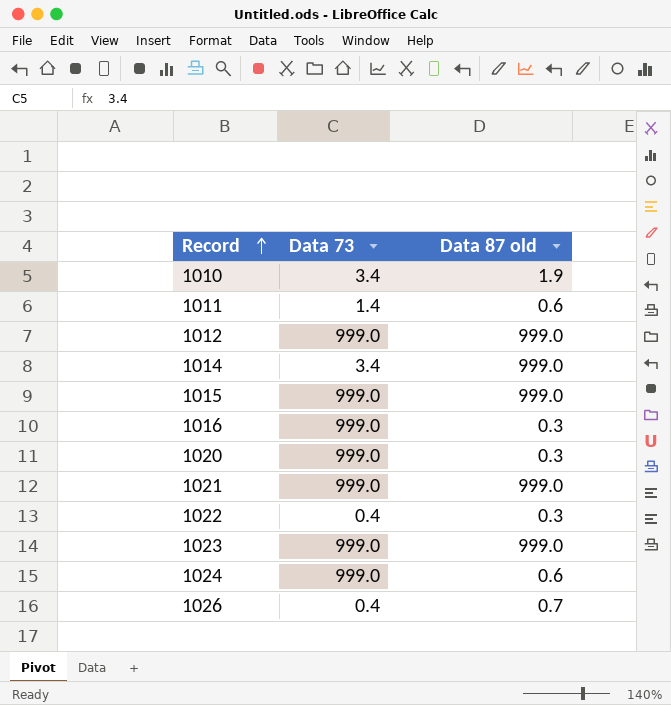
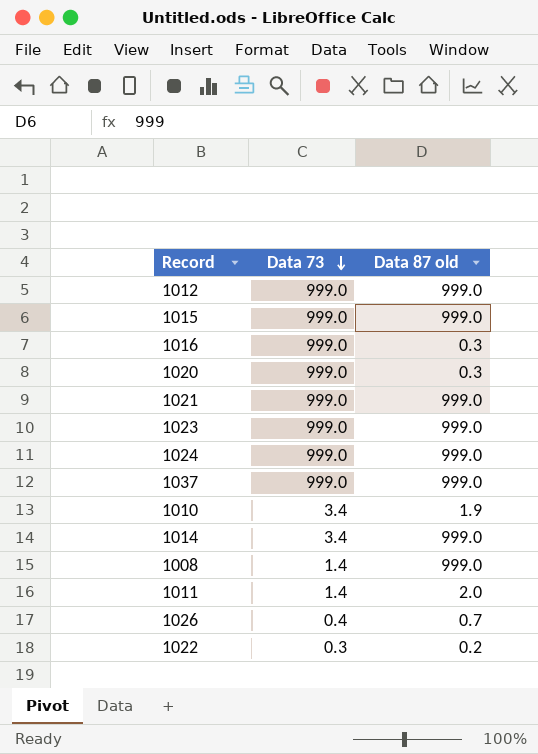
row order: Record ascending -> Data 73 descending
1024 | Data 87 old: 0.6 -> 999.0
row 1037: none -> 999.0 | 999.0
row 1008: none -> 1.4 | 999.0
1011 | Data 87 old: 0.6 -> 2.0
1022 | Data 73: 0.4 -> 0.3
1022 | Data 87 old: 0.3 -> 0.2

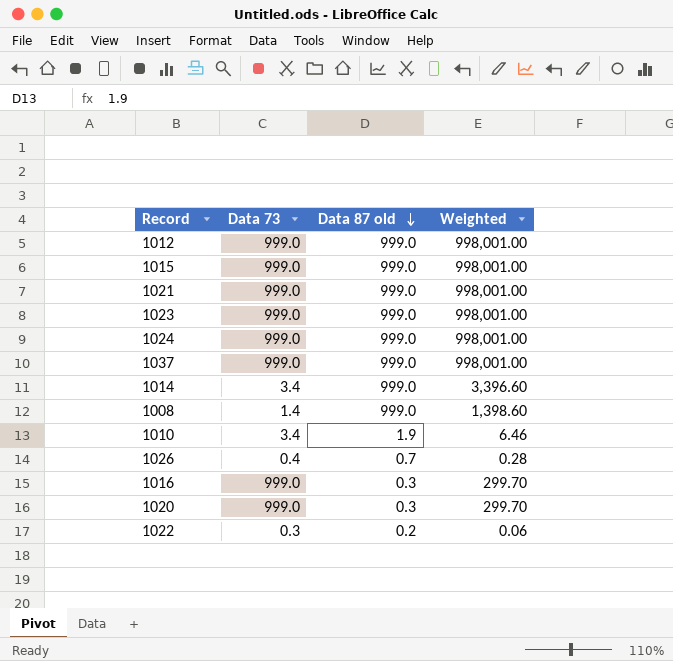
row order: Data 73 descending -> Data 87 old descending
column Weighted | formula: none -> [Data 73] * [Data 87 old]
row 1011: 1.4 | 2.0 -> none

